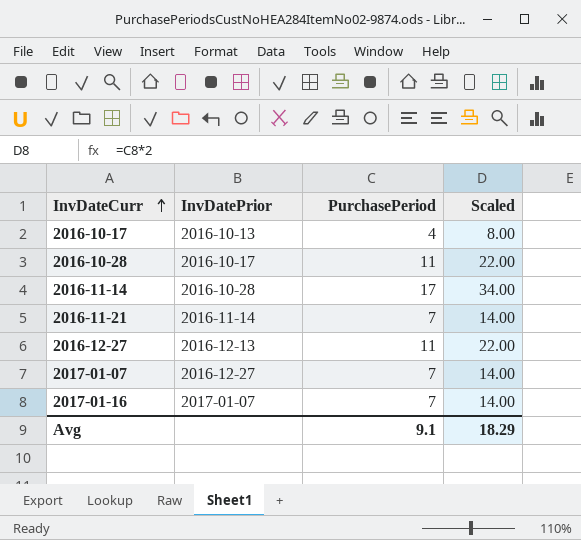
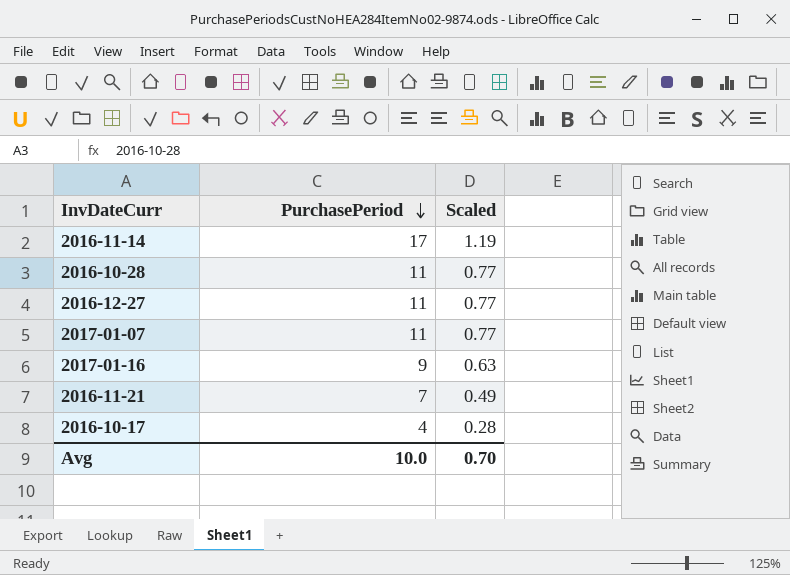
row order: InvDateCurr ascending -> PurchasePeriod descending
column InvDatePrior | position: 2 -> none
column Scaled | formula: [PurchasePeriod] * 2 -> [PurchasePeriod] * 0.07
2017-01-07 | PurchasePeriod: 7 -> 11
2017-01-16 | PurchasePeriod: 7 -> 9
Avg | PurchasePeriod: 9.1 -> 10.0
Avg | Scaled: 18.29 -> 0.70

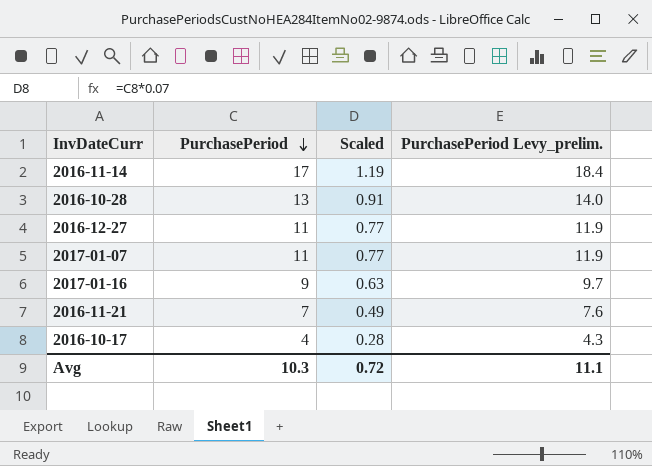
column PurchasePeriod Levy_prelim. | formula: none -> [PurchasePeriod] * 1.08
2016-10-28 | PurchasePeriod: 11 -> 13
2016-10-28 | Scaled: 0.77 -> 0.91
Avg | PurchasePeriod: 10.0 -> 10.3
Avg | Scaled: 0.70 -> 0.72

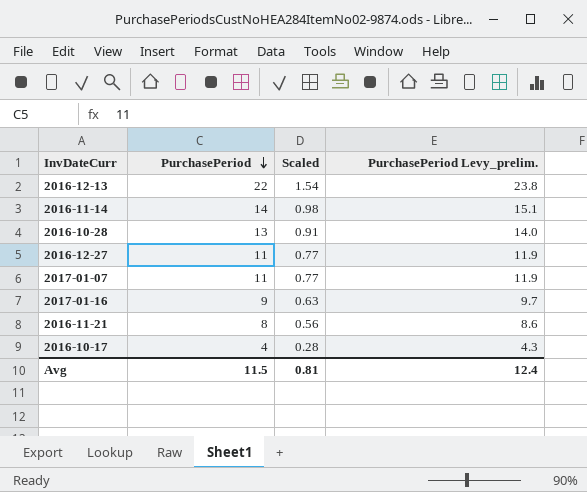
row 2016-12-13: none -> 22 | 1.54 | 23.8
2016-11-14 | PurchasePeriod: 17 -> 14
2016-11-14 | Scaled: 1.19 -> 0.98
2016-11-14 | PurchasePeriod Levy_prelim.: 18.4 -> 15.1
2016-11-21 | PurchasePeriod: 7 -> 8
2016-11-21 | Scaled: 0.49 -> 0.56
2016-11-21 | PurchasePeriod Levy_prelim.: 7.6 -> 8.6
Avg | PurchasePeriod: 10.3 -> 11.5
Avg | Scaled: 0.72 -> 0.81
Avg | PurchasePeriod Levy_prelim.: 11.1 -> 12.4

